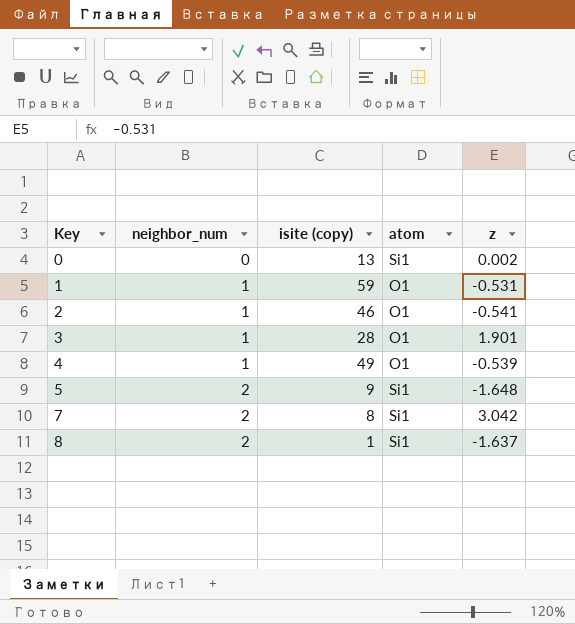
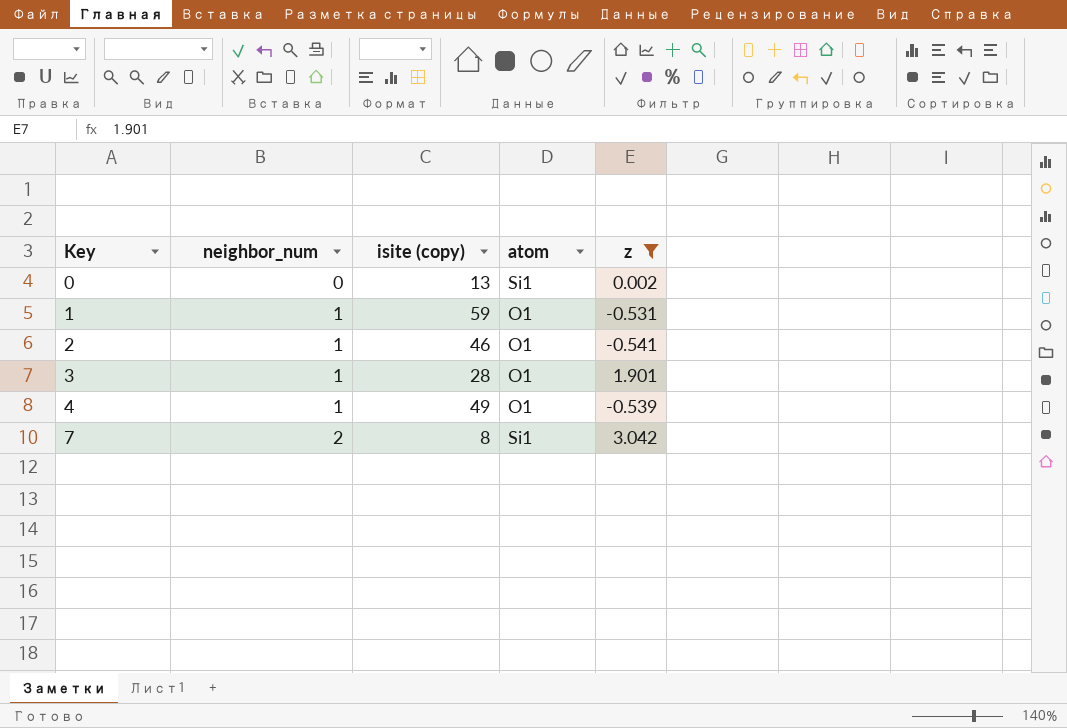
filter: none -> z >= -0.541

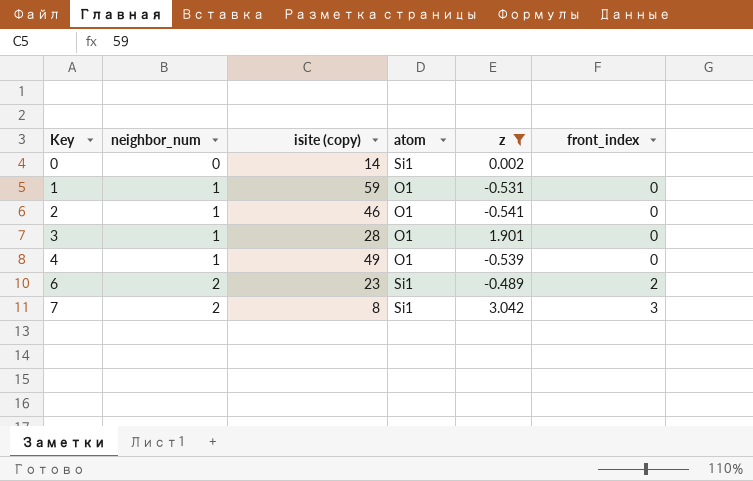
column front_index | position: none -> 6
0 | isite (copy): 13 -> 14
row 6: none -> 2 | 23 | Si1 | -0.489 | 2

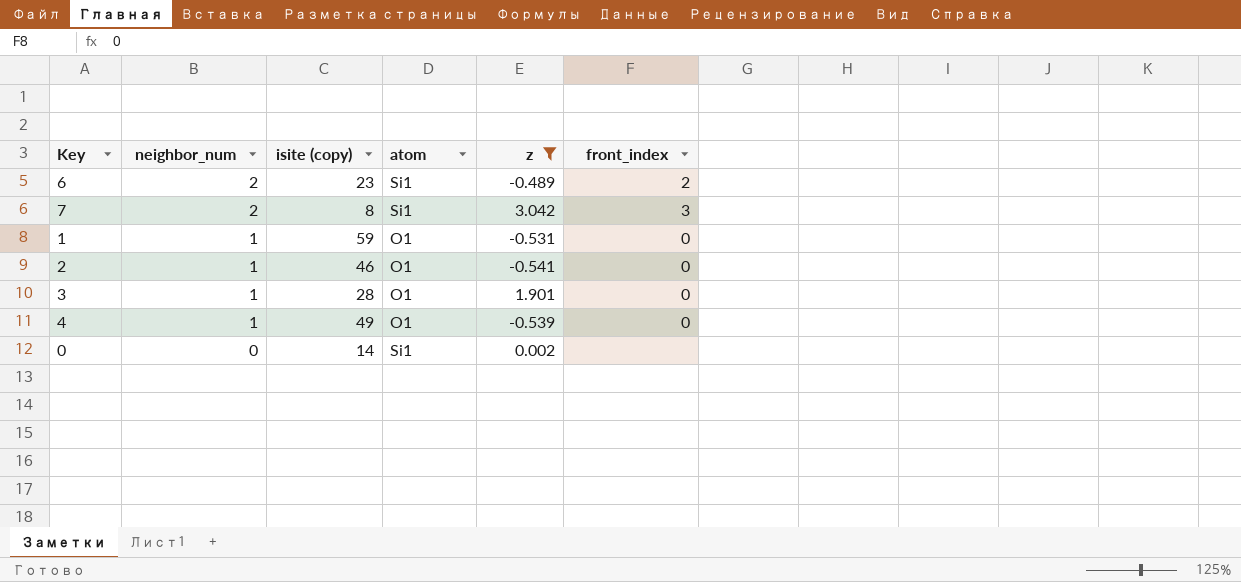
row order: Key ascending -> neighbor_num descending

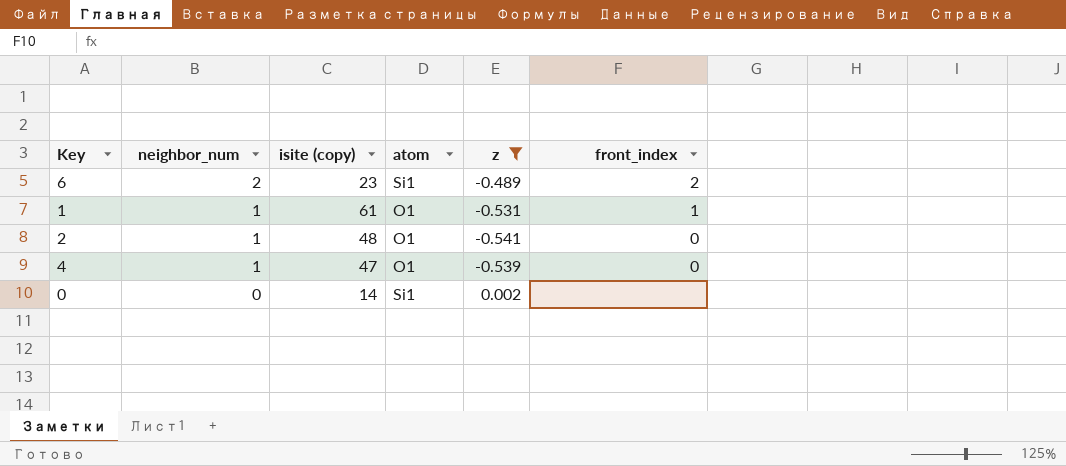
row 7: 2 | 8 | Si1 | 3.042 | 3 -> none
row 3: 1 | 28 | O1 | 1.901 | 0 -> none
1 | isite (copy): 59 -> 61
1 | front_index: 0 -> 1
2 | isite (copy): 46 -> 48
4 | isite (copy): 49 -> 47

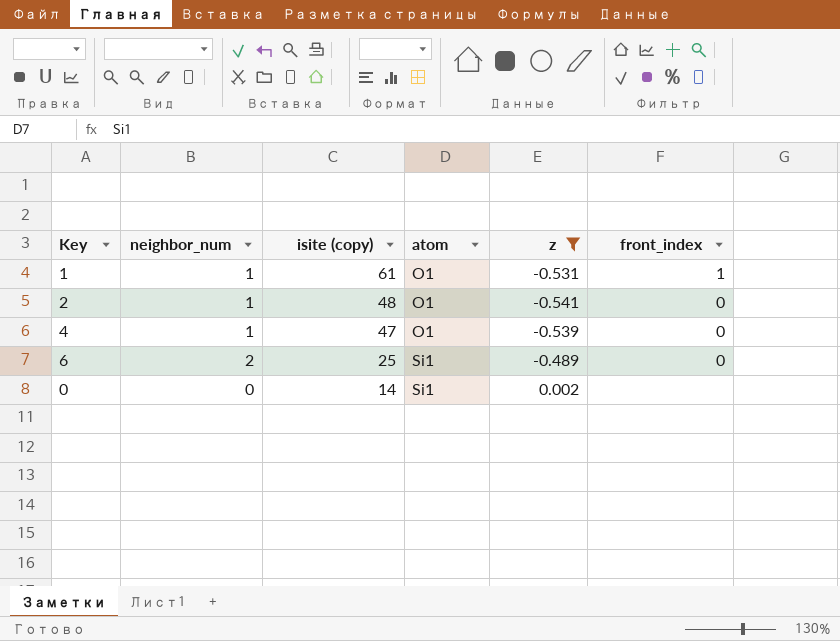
row order: neighbor_num descending -> isite (copy) descending
6 | isite (copy): 23 -> 25
6 | front_index: 2 -> 0

